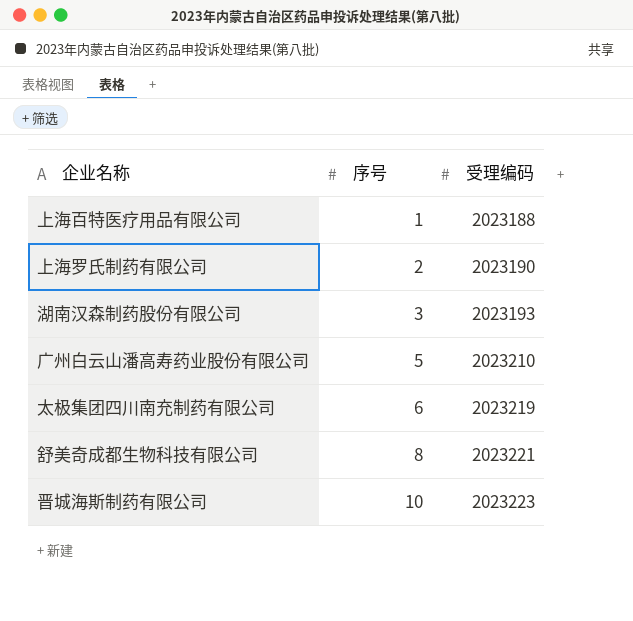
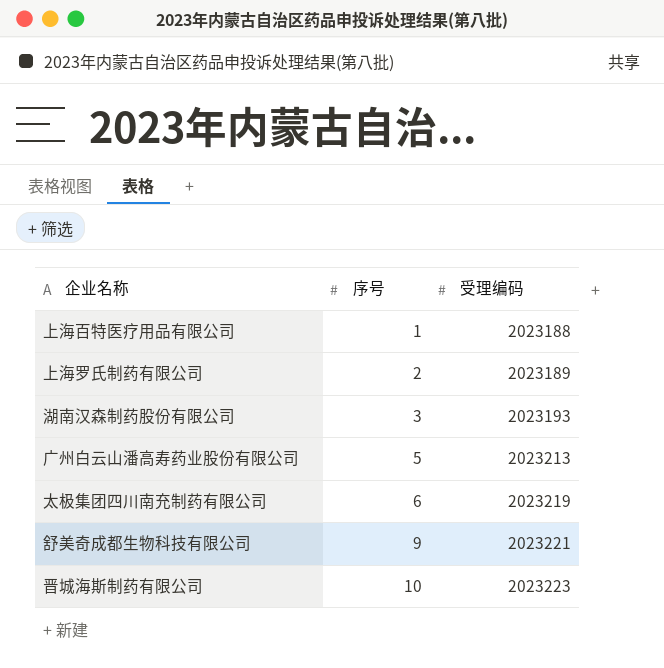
上海罗氏制药有限公司 | 受理编码: 2023190 -> 2023189
广州白云山潘高寿药业股份有限公司 | 受理编码: 2023210 -> 2023213
舒美奇成都生物科技有限公司 | 序号: 8 -> 9

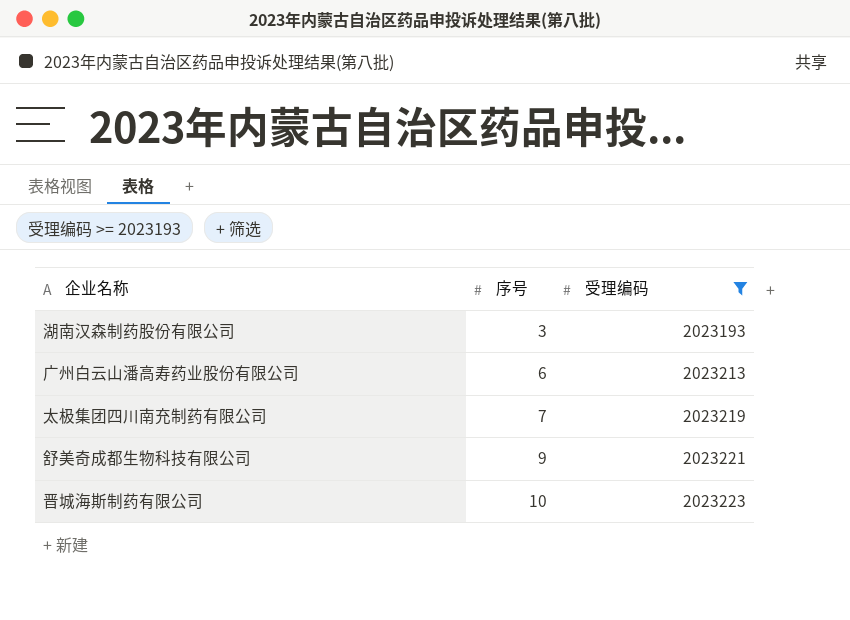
filter: none -> 受理编码 >= 2023193
广州白云山潘高寿药业股份有限公司 | 序号: 5 -> 6
太极集团四川南充制药有限公司 | 序号: 6 -> 7

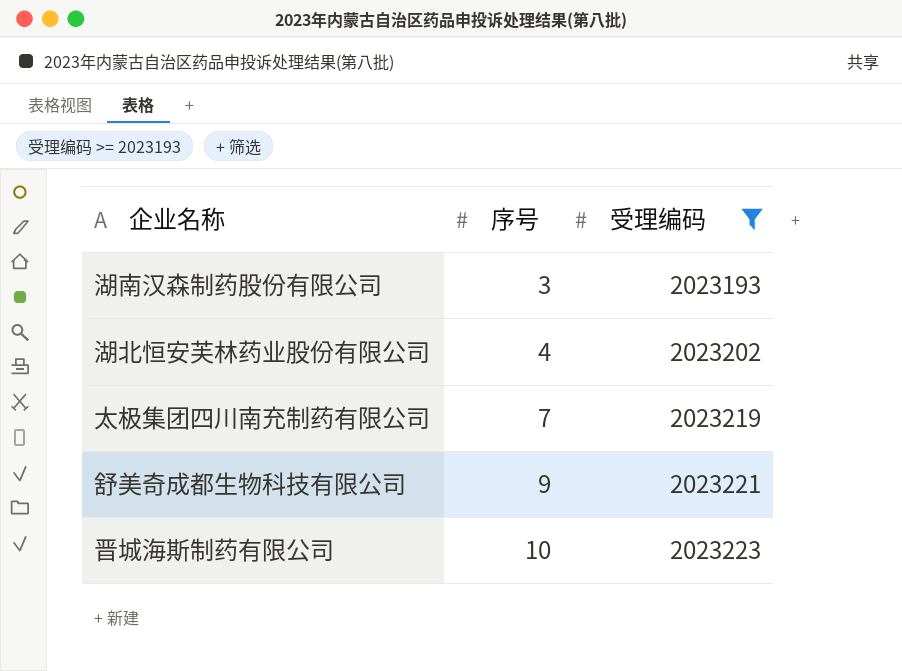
row 广州白云山潘高寿药业股份有限公司: 6 | 2023213 -> none
row 湖北恒安芙林药业股份有限公司: none -> 4 | 2023202

